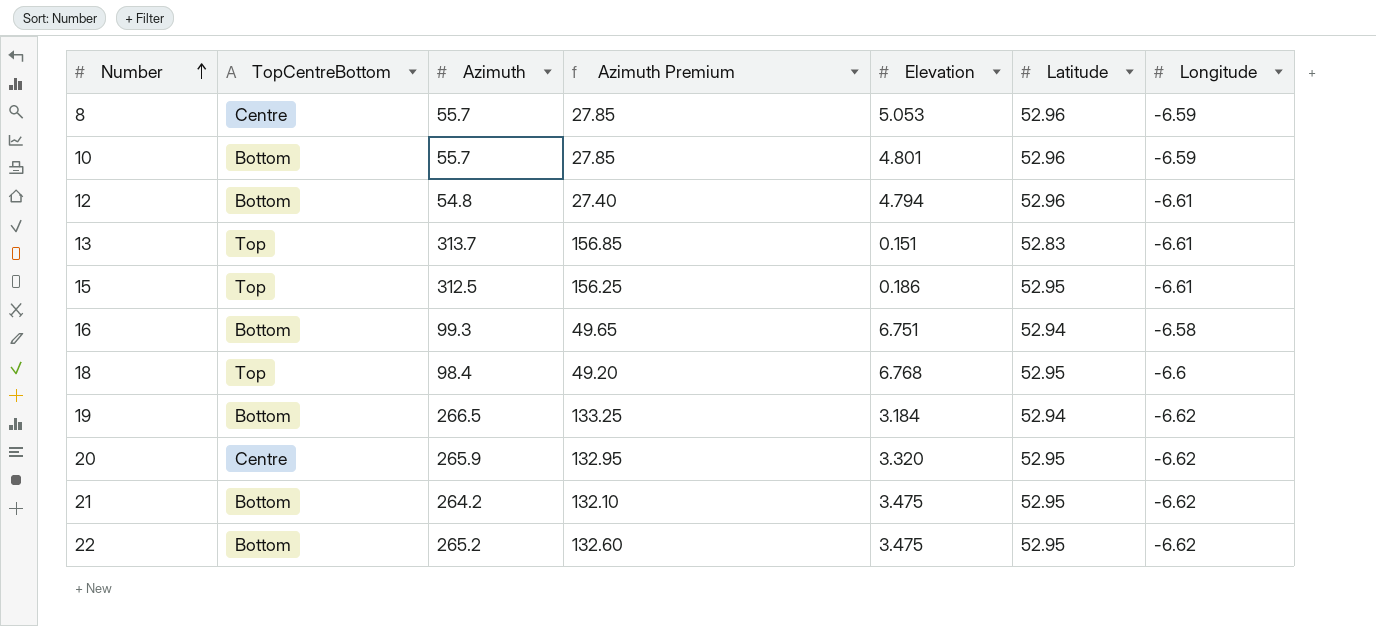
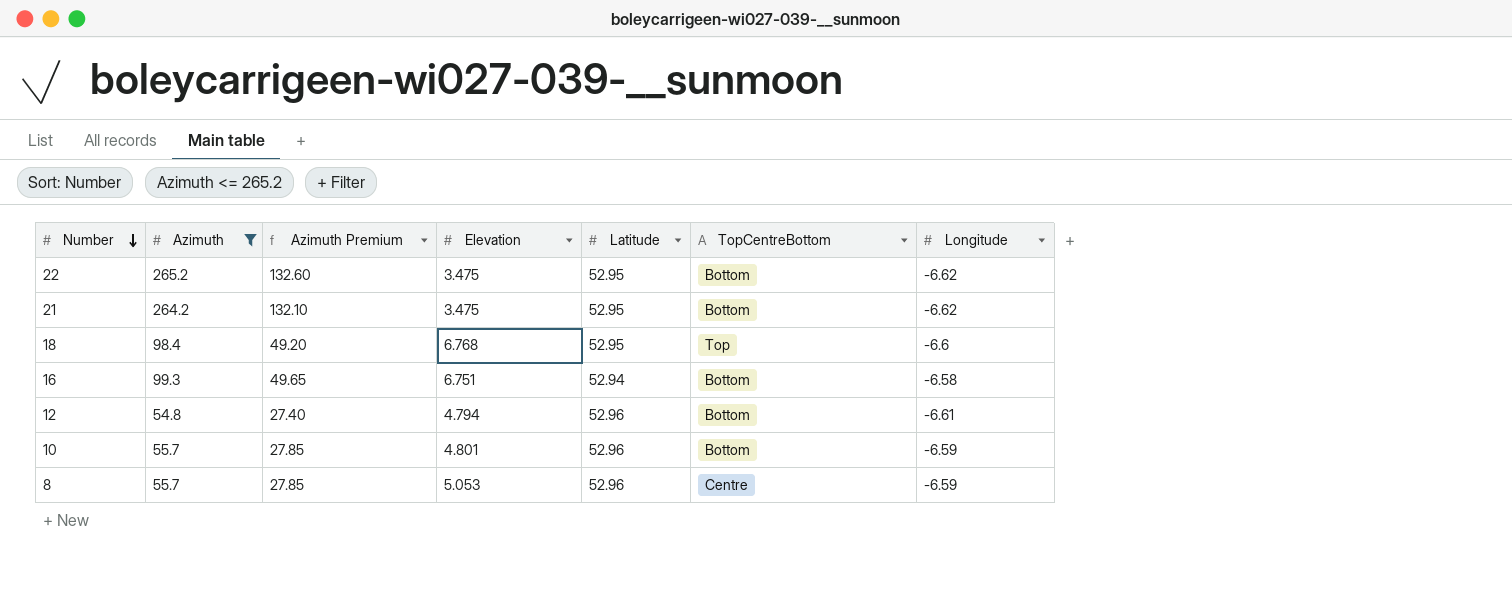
filter: none -> Azimuth <= 265.2
row order: Number ascending -> Number descending
column TopCentreBottom | position: 2 -> 6

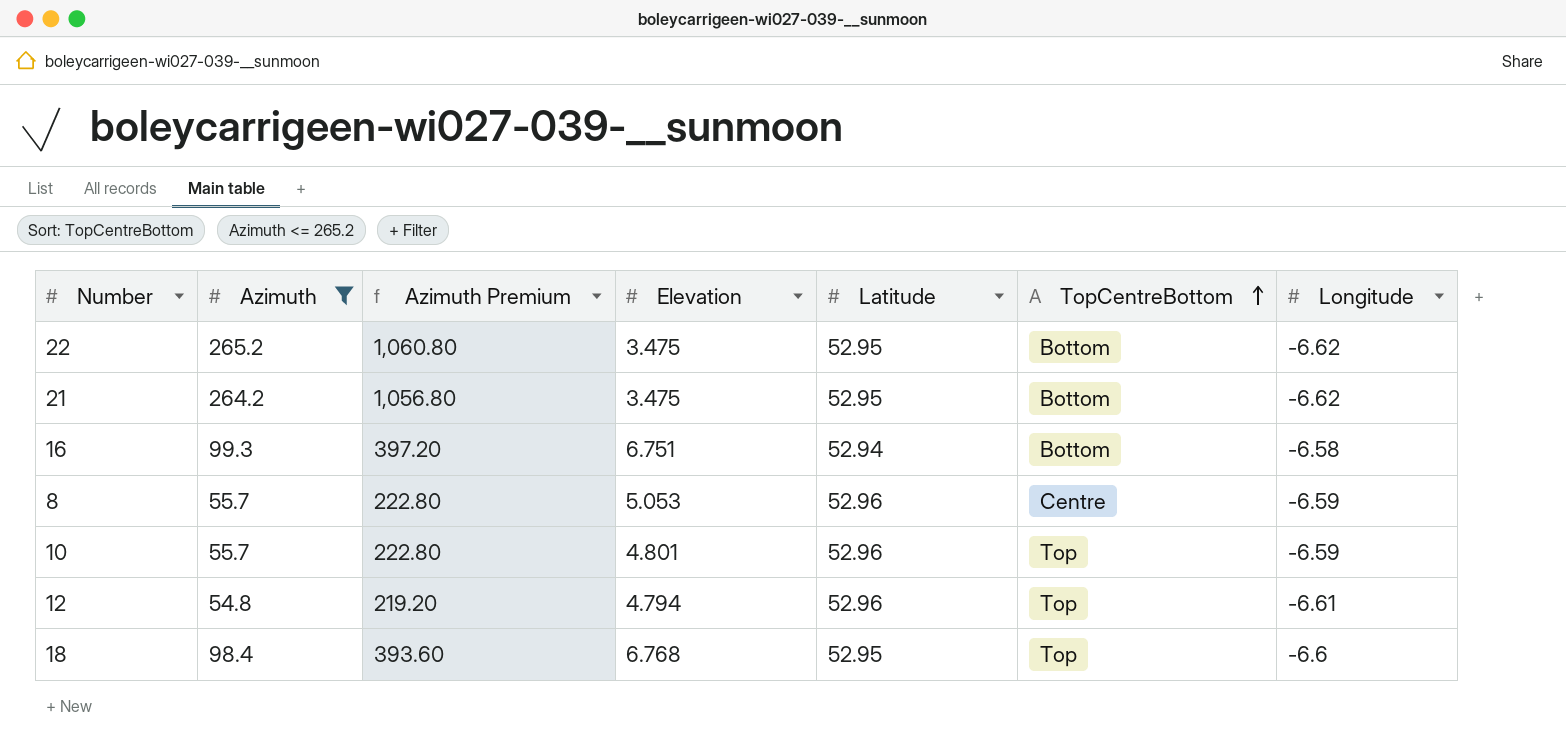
row order: Number descending -> TopCentreBottom ascending
column Azimuth Premium | formula: [Azimuth] * 0.5 -> [Azimuth] * 4
10 | TopCentreBottom: Bottom -> Top
12 | TopCentreBottom: Bottom -> Top

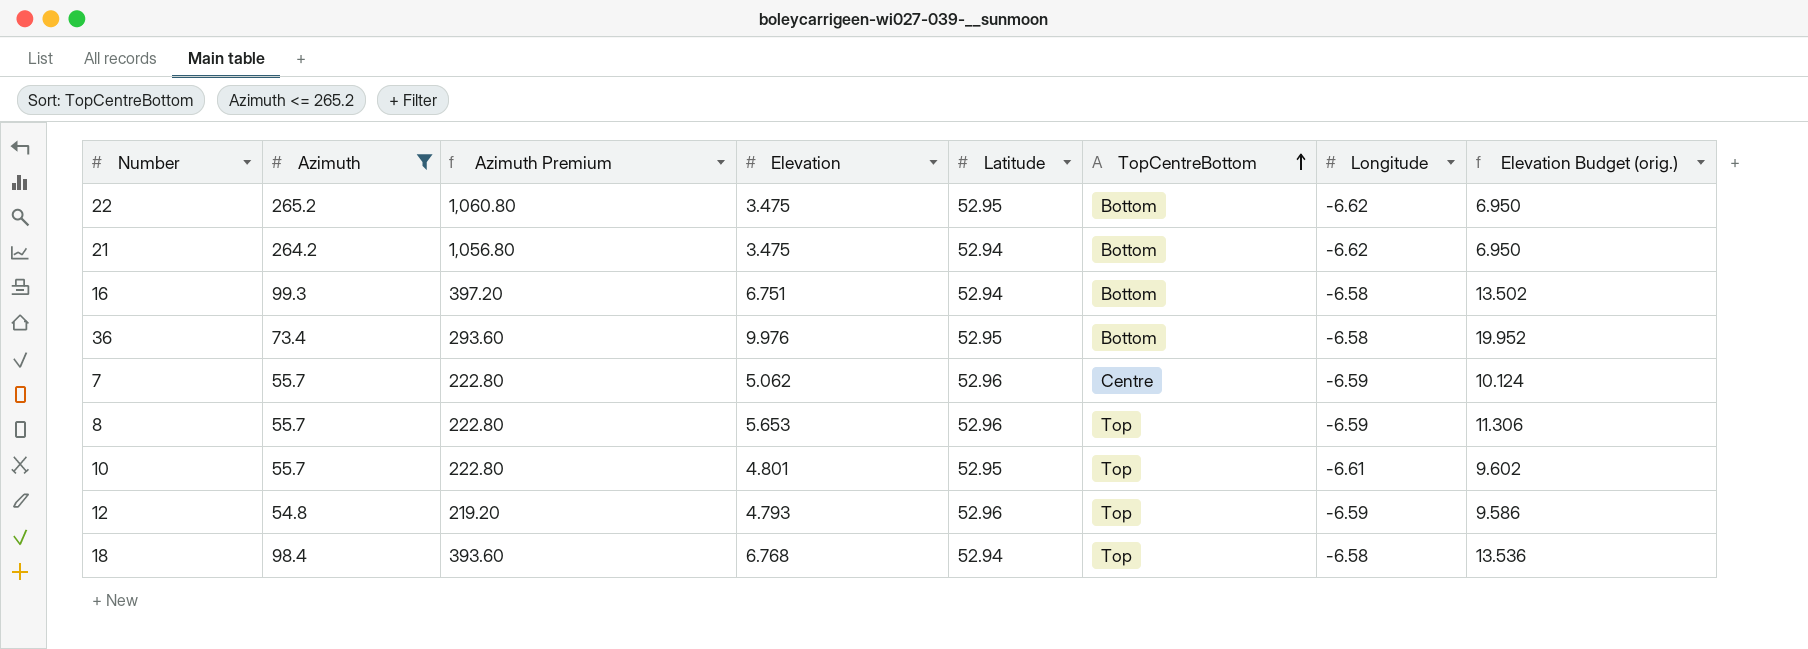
column Elevation Budget (orig.) | formula: none -> [Elevation] * 2
21 | Latitude: 52.95 -> 52.94
row 36: none -> 73.4 | 293.60 | 9.976 | 52.95 | Bottom | -6.58 | 19.952
row 7: none -> 55.7 | 222.80 | 5.062 | 52.96 | Centre | -6.59 | 10.124
8 | Elevation: 5.053 -> 5.653
8 | TopCentreBottom: Centre -> Top
10 | Latitude: 52.96 -> 52.95
10 | Longitude: -6.59 -> -6.61
12 | Elevation: 4.794 -> 4.793
12 | Longitude: -6.61 -> -6.59
18 | Latitude: 52.95 -> 52.94
18 | Longitude: -6.6 -> -6.58

